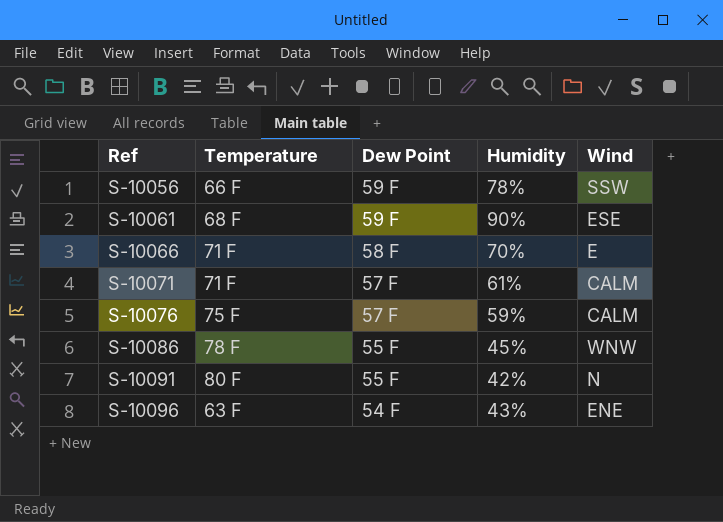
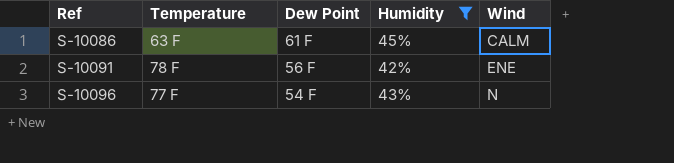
filter: none -> Humidity <= 45%
S-10086 | Temperature: 78 F -> 63 F
S-10086 | Dew Point: 55 F -> 61 F
S-10086 | Wind: WNW -> CALM
S-10091 | Temperature: 80 F -> 78 F
S-10091 | Dew Point: 55 F -> 56 F
S-10091 | Wind: N -> ENE
S-10096 | Temperature: 63 F -> 77 F
S-10096 | Wind: ENE -> N

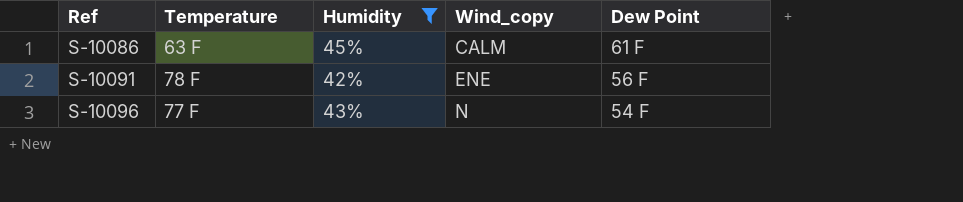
column name: Wind -> Wind_copy
column Dew Point | position: 3 -> 5

